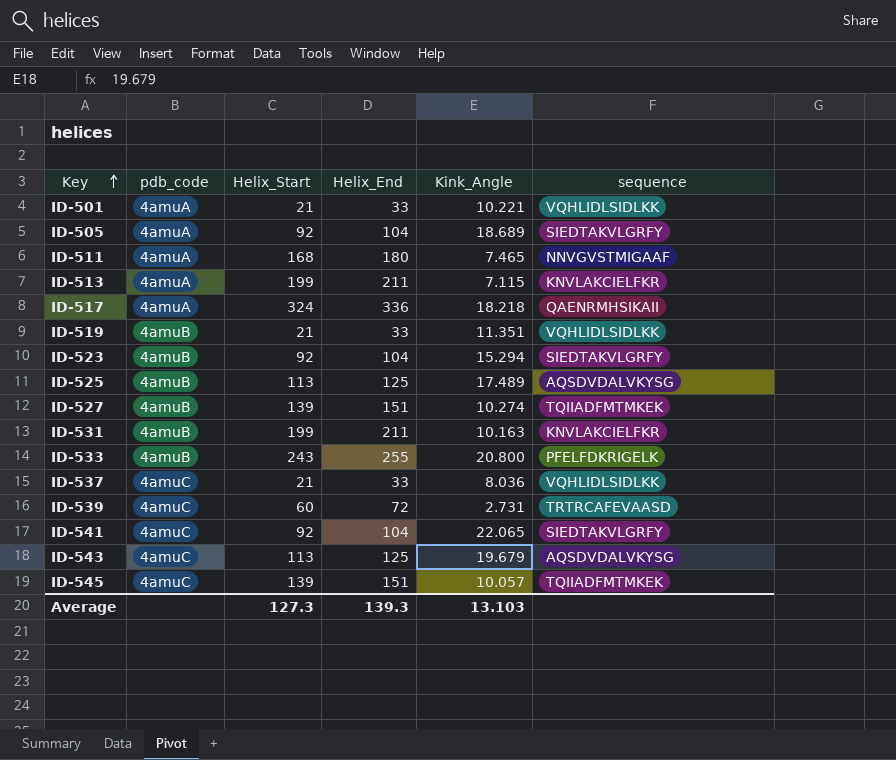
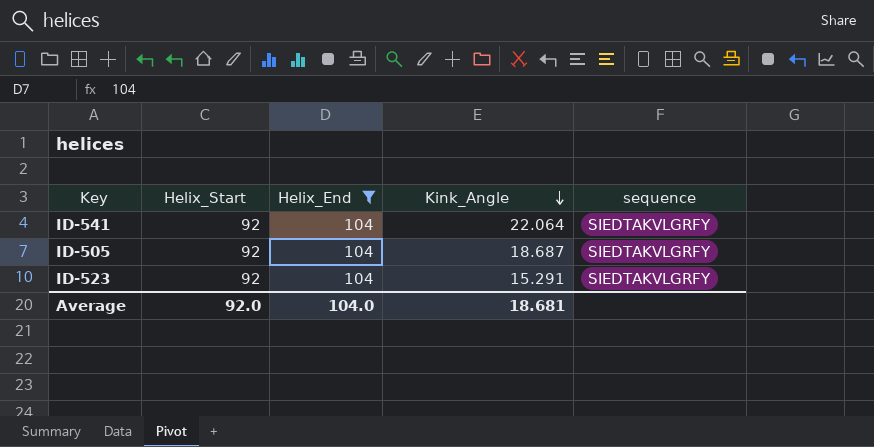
filter: none -> Helix_End = 104
row order: Key ascending -> Kink_Angle descending
column pdb_code | position: 2 -> none
ID-541 | Kink_Angle: 22.065 -> 22.064
ID-505 | Kink_Angle: 18.689 -> 18.687
ID-523 | Kink_Angle: 15.294 -> 15.291
Average | Helix_Start: 127.3 -> 92.0
Average | Helix_End: 139.3 -> 104.0
Average | Kink_Angle: 13.103 -> 18.681

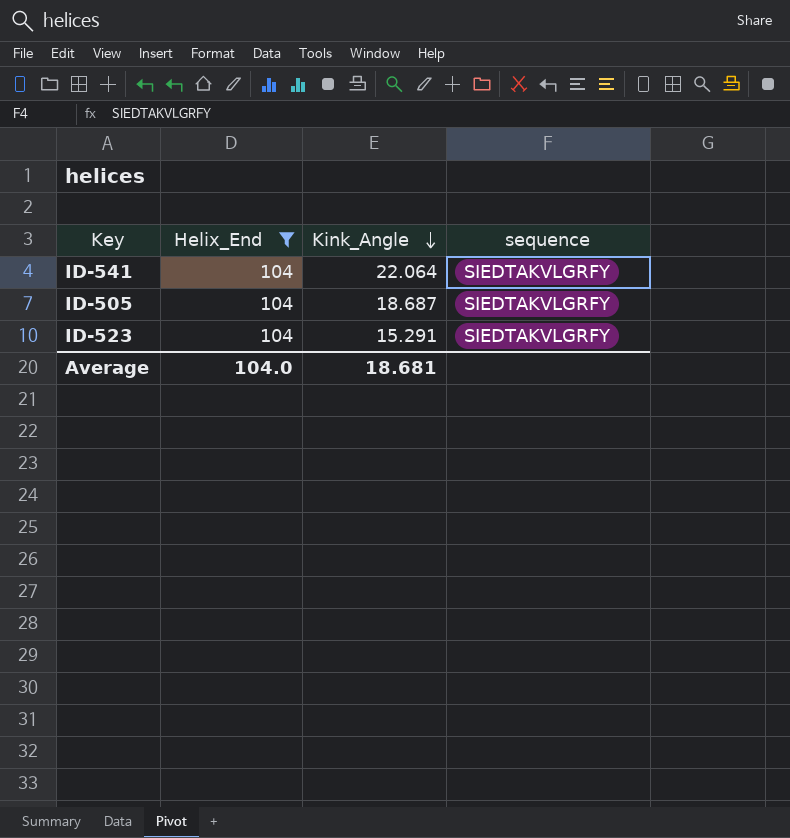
column Helix_Start | position: 2 -> none

